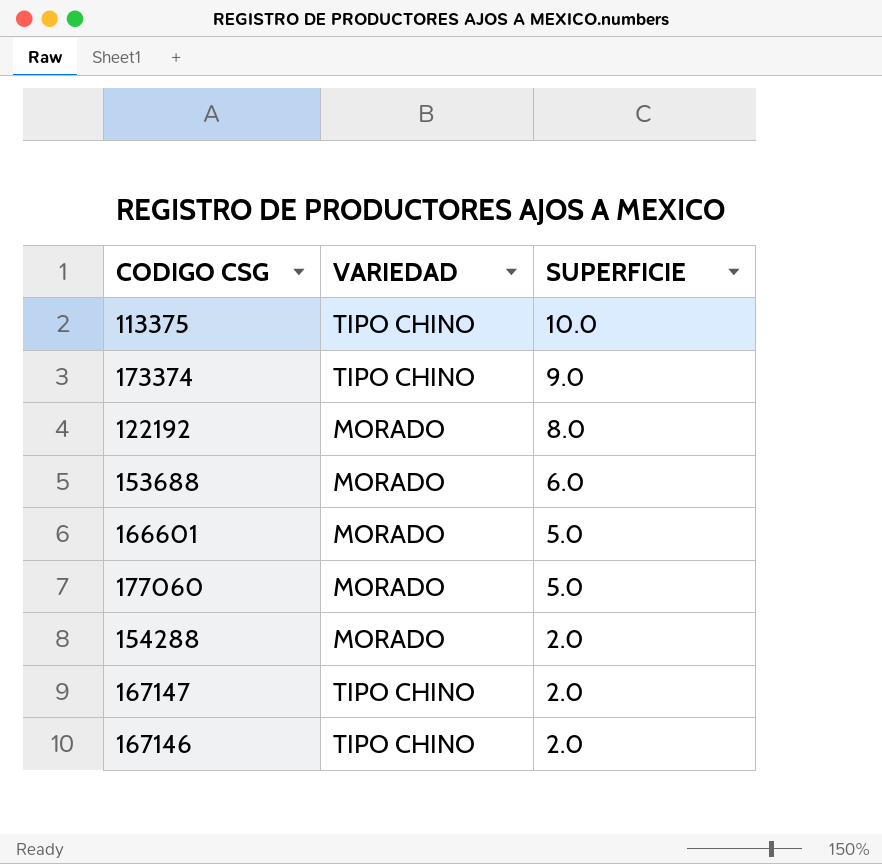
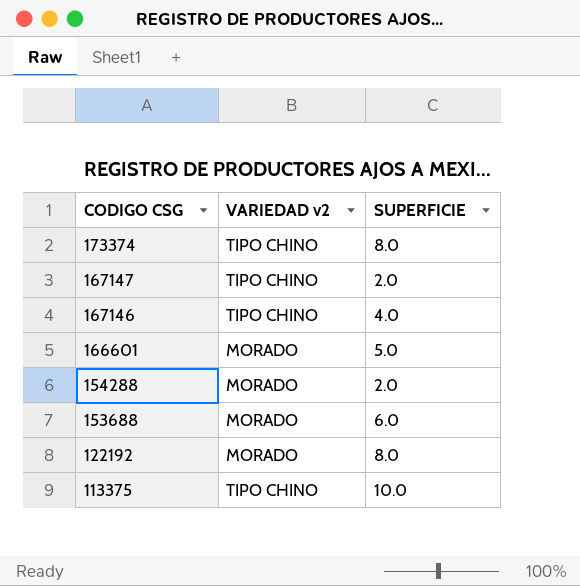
row order: SUPERFICIE descending -> CODIGO CSG descending
column name: VARIEDAD -> VARIEDAD v2
row 177060: MORADO | 5.0 -> none
173374 | SUPERFICIE: 9.0 -> 8.0
167146 | SUPERFICIE: 2.0 -> 4.0

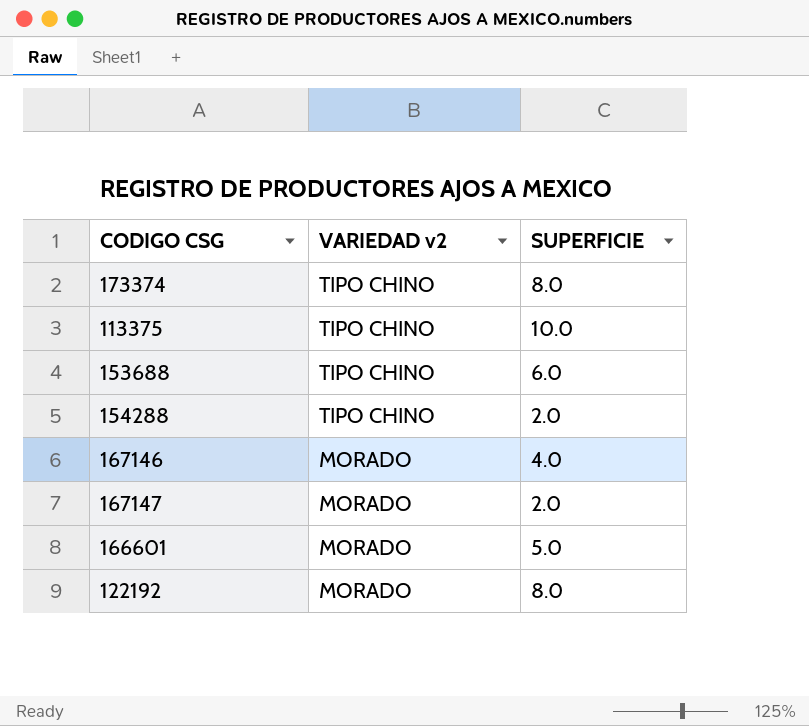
row order: CODIGO CSG descending -> VARIEDAD v2 descending
153688 | VARIEDAD v2: MORADO -> TIPO CHINO
154288 | VARIEDAD v2: MORADO -> TIPO CHINO
167146 | VARIEDAD v2: TIPO CHINO -> MORADO
167147 | VARIEDAD v2: TIPO CHINO -> MORADO

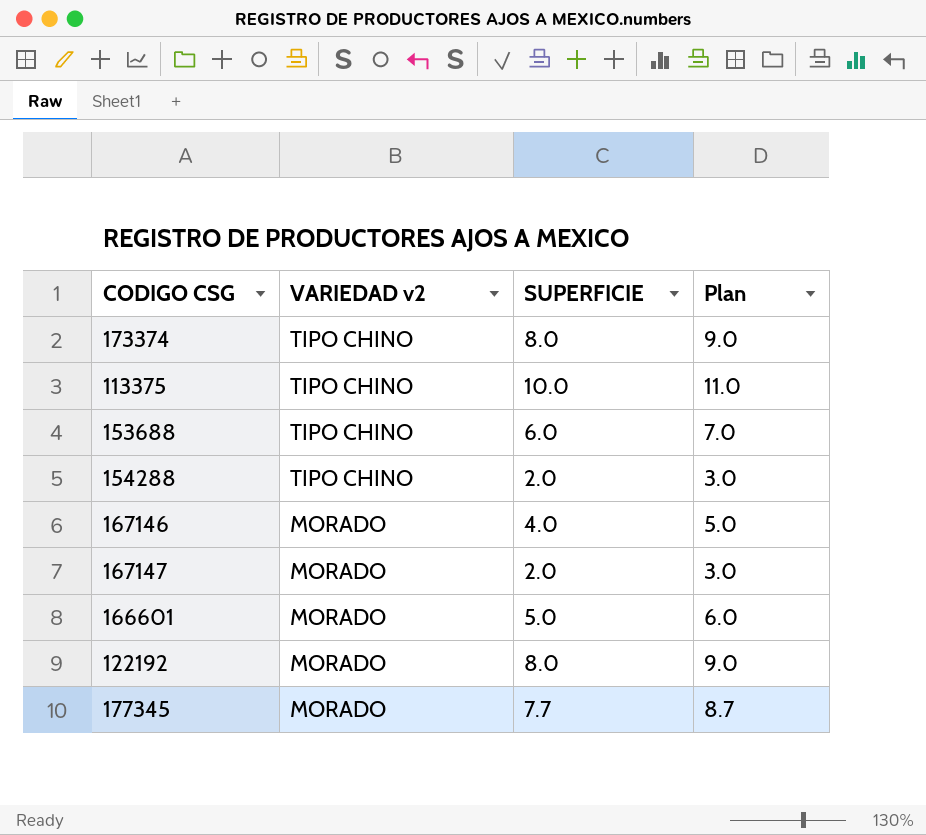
column Plan | formula: none -> [SUPERFICIE] + 1
row 177345: none -> MORADO | 7.7 | 8.7

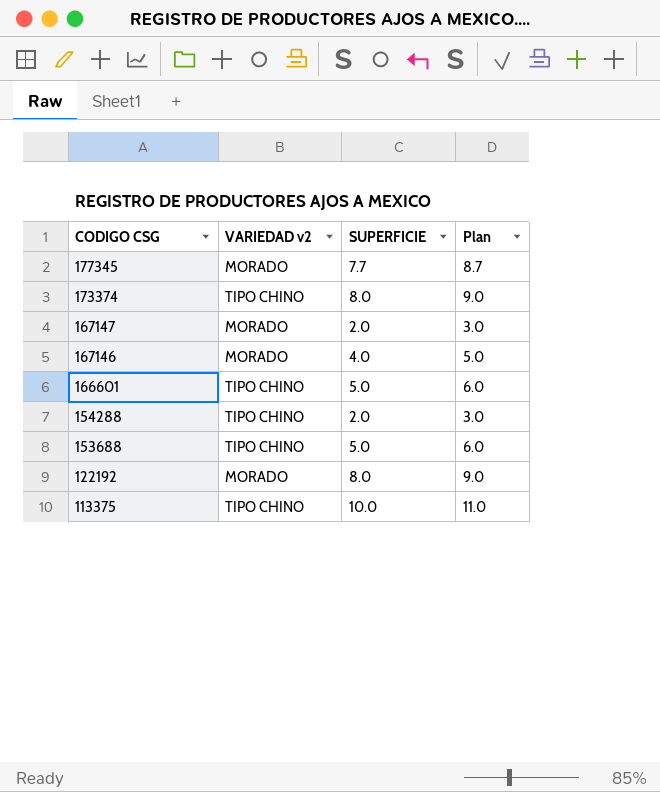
row order: VARIEDAD v2 descending -> CODIGO CSG descending
166601 | VARIEDAD v2: MORADO -> TIPO CHINO
153688 | SUPERFICIE: 6.0 -> 5.0
153688 | Plan: 7.0 -> 6.0

